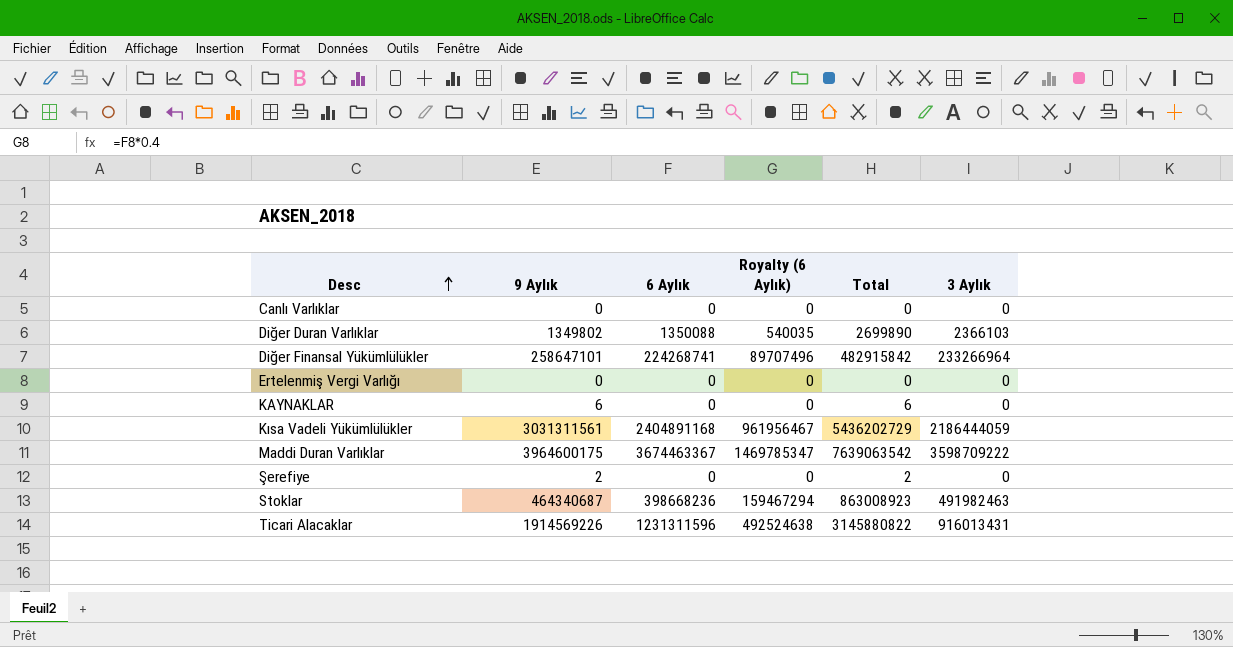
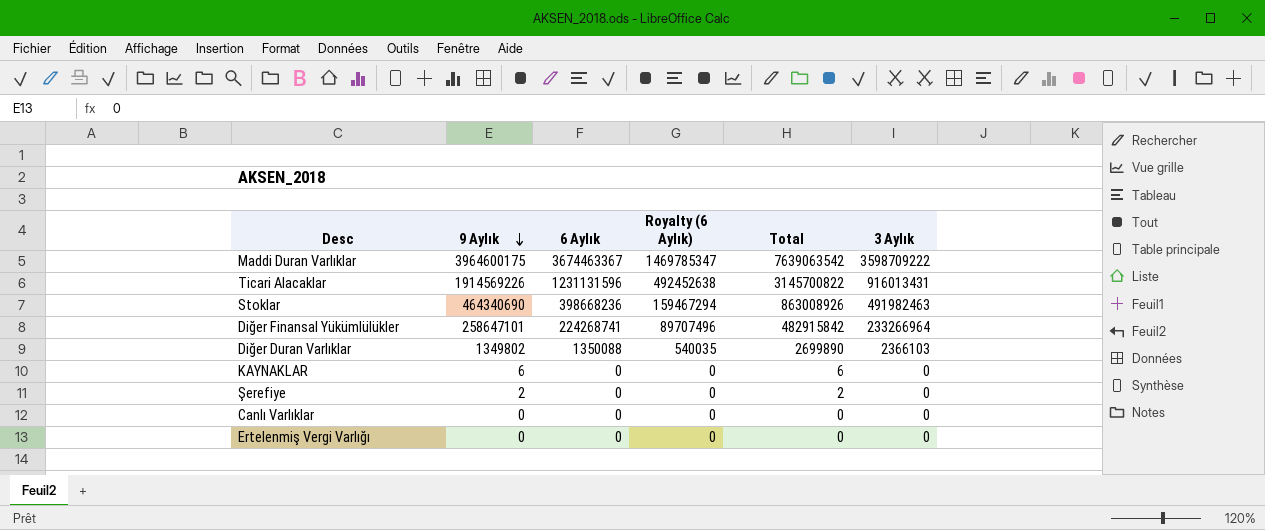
row order: Desc ascending -> 9 Aylık descending
row Kısa Vadeli Yükümlülükler: 3031311561 | 2404891168 | 961956467 | 5436202729 | 2186444059 -> none
Ticari Alacaklar | 6 Aylık: 1231311596 -> 1231131596
Ticari Alacaklar | Royalty (6 Aylık): 492524638 -> 492452638
Ticari Alacaklar | Total: 3145880822 -> 3145700822
Stoklar | 9 Aylık: 464340687 -> 464340690
Stoklar | Total: 863008923 -> 863008926

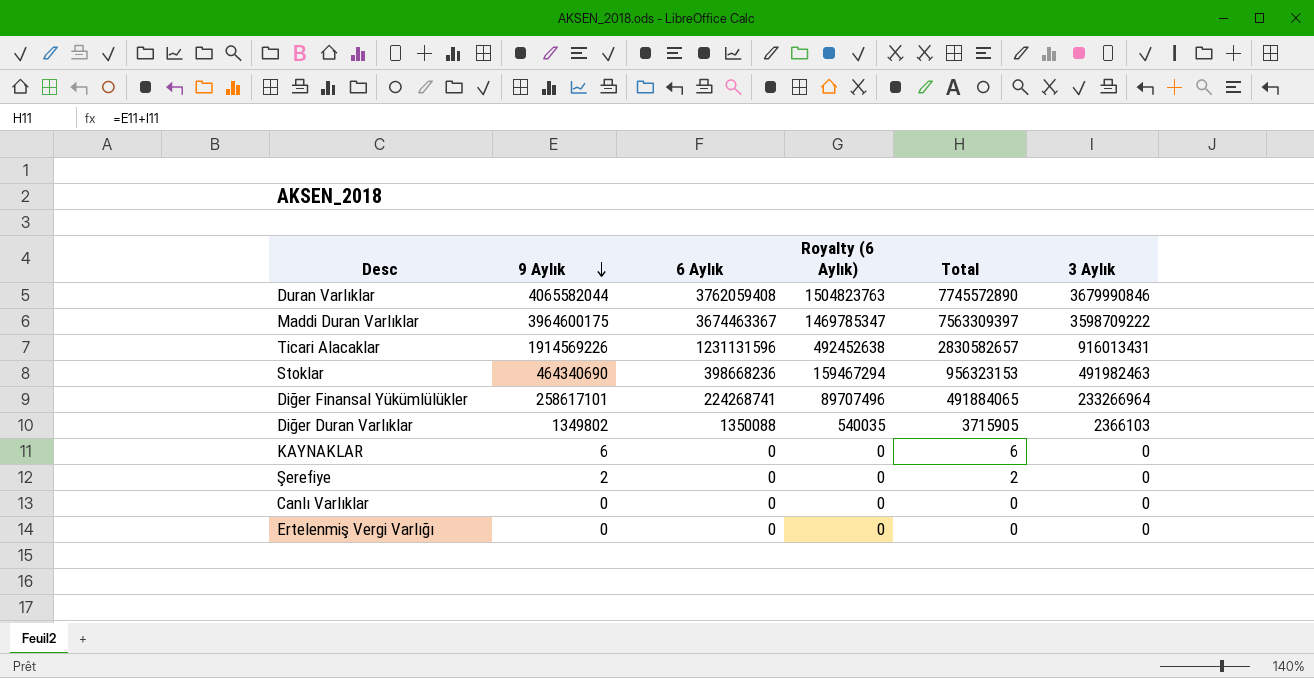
column Total | formula: [9 Aylık] + [6 Aylık] -> [9 Aylık] + [3 Aylık]
row Duran Varlıklar: none -> 4065582044 | 3762059408 | 1504823763 | 7745572890 | 3679990846
Diğer Finansal Yükümlülükler | 9 Aylık: 258647101 -> 258617101

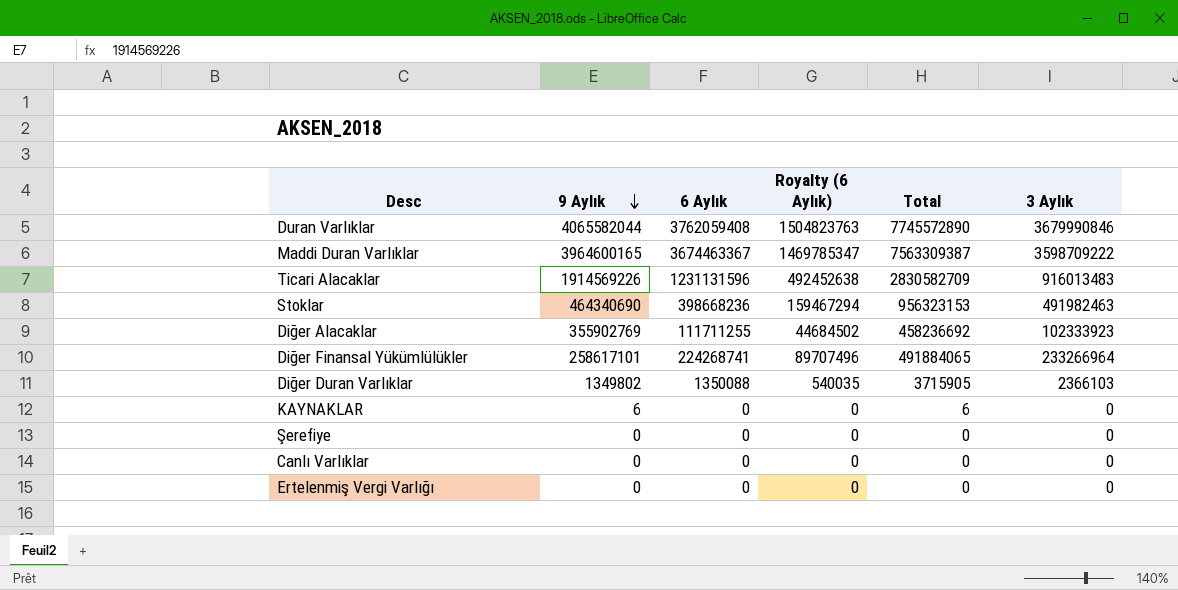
Maddi Duran Varlıklar | 9 Aylık: 3964600175 -> 3964600165
Maddi Duran Varlıklar | Total: 7563309397 -> 7563309387
Ticari Alacaklar | Total: 2830582657 -> 2830582709
Ticari Alacaklar | 3 Aylık: 916013431 -> 916013483
row Diğer Alacaklar: none -> 355902769 | 111711255 | 44684502 | 458236692 | 102333923
Şerefiye | 9 Aylık: 2 -> 0
Şerefiye | Total: 2 -> 0

